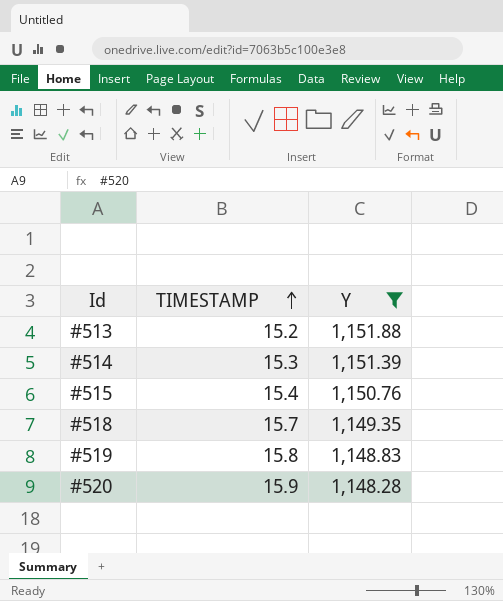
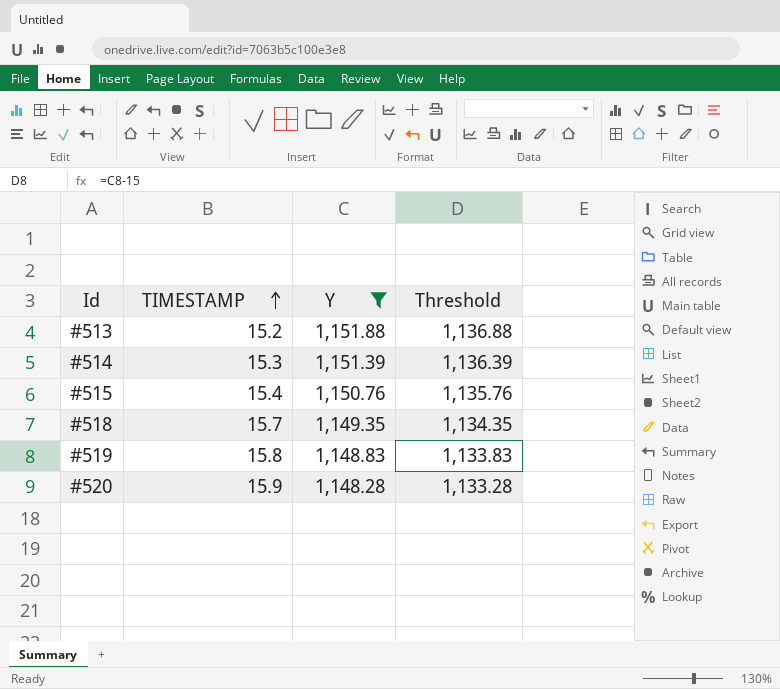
column Threshold | formula: none -> [Y] - 15

